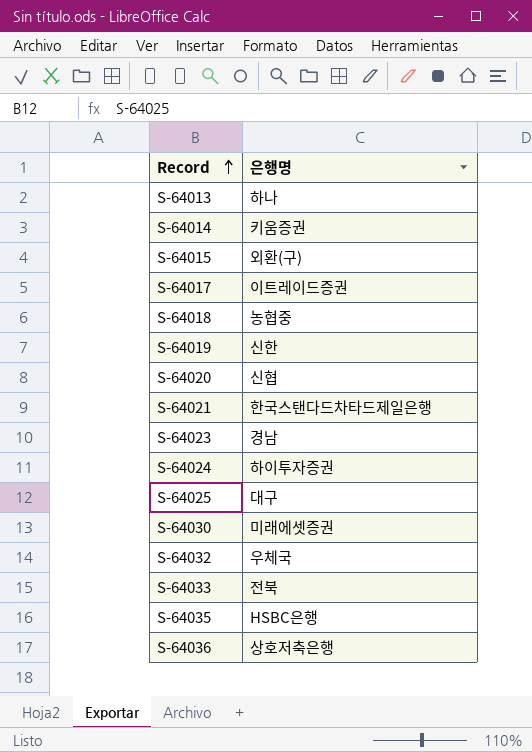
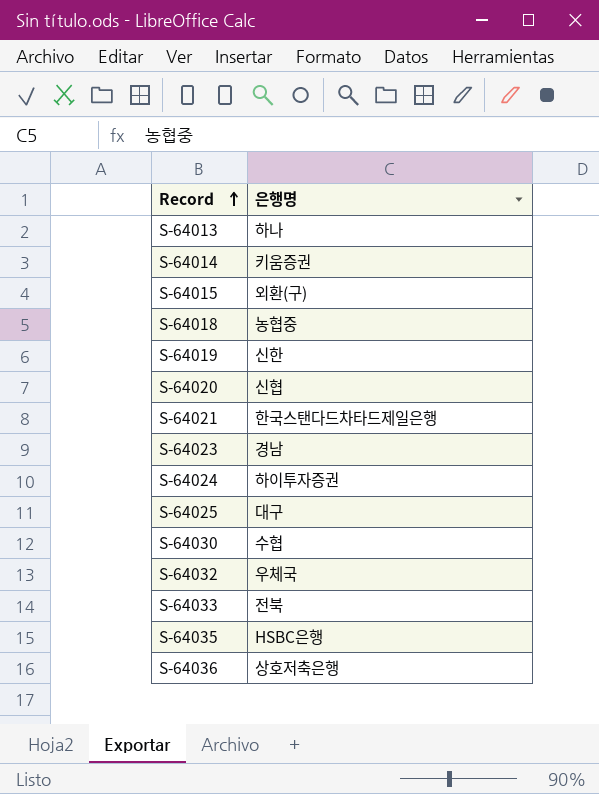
row S-64017: 이트레이드증권 -> none
S-64030 | 은행명: 미래에셋증권 -> 수협

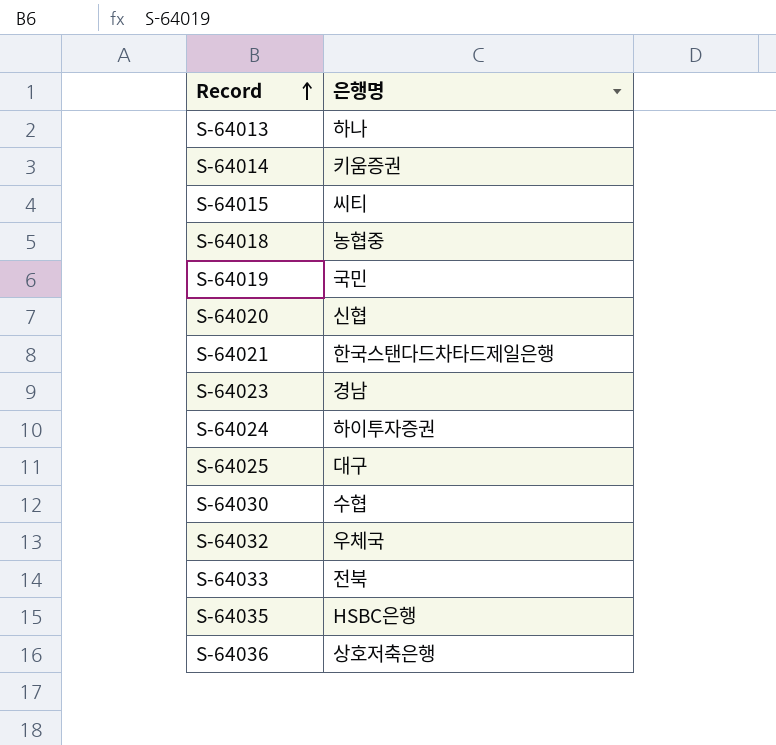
S-64015 | 은행명: 외환(구) -> 씨티
S-64019 | 은행명: 신한 -> 국민

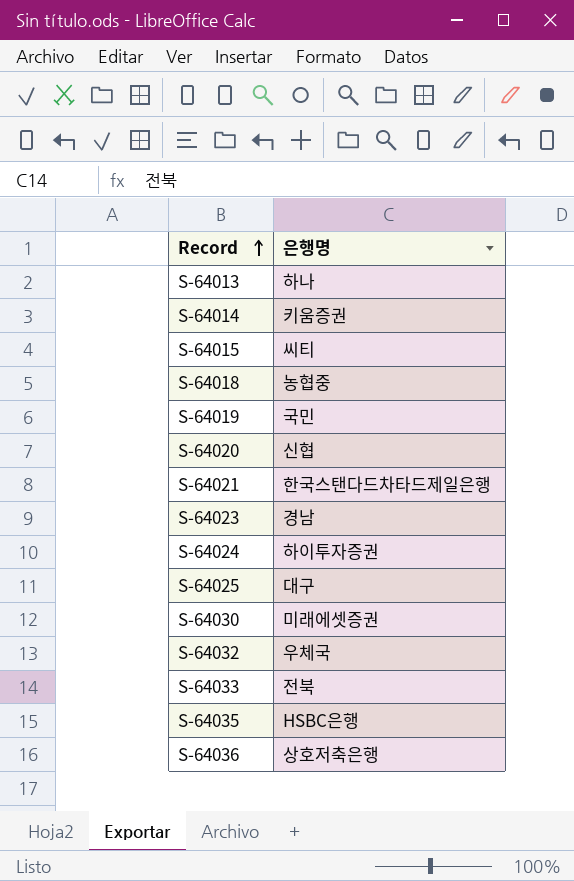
S-64030 | 은행명: 수협 -> 미래에셋증권

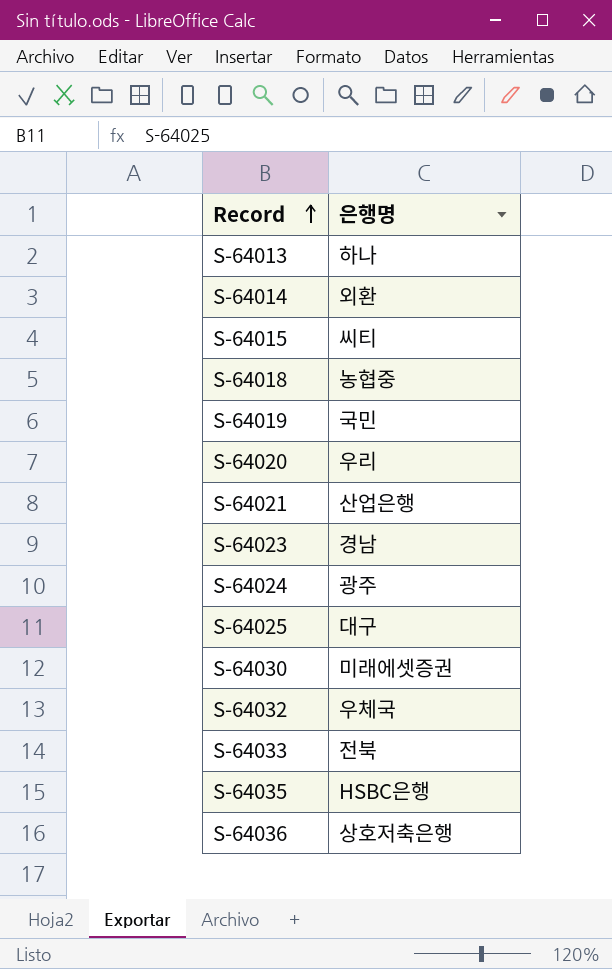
S-64014 | 은행명: 키움증권 -> 외환
S-64020 | 은행명: 신협 -> 우리
S-64021 | 은행명: 한국스탠다드차타드제일은행 -> 산업은행
S-64024 | 은행명: 하이투자증권 -> 광주

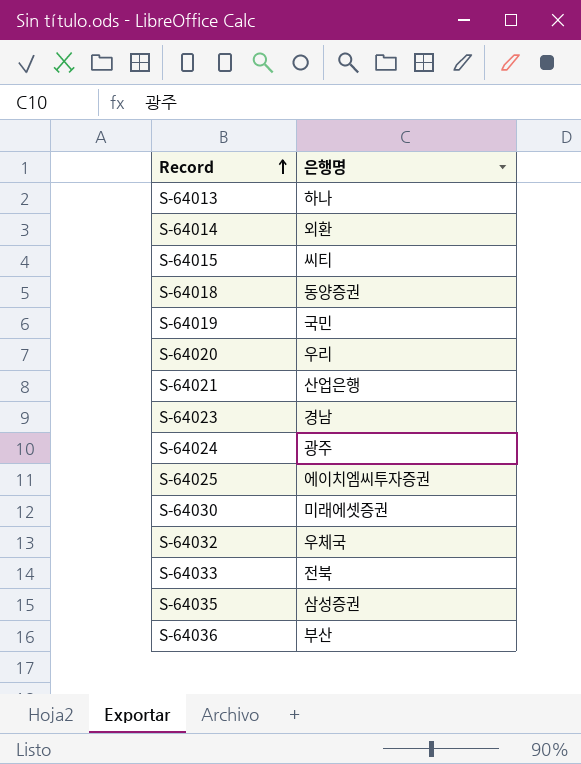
S-64018 | 은행명: 농협중 -> 동양증권
S-64025 | 은행명: 대구 -> 에이치엠씨투자증권
S-64035 | 은행명: HSBC은행 -> 삼성증권
S-64036 | 은행명: 상호저축은행 -> 부산

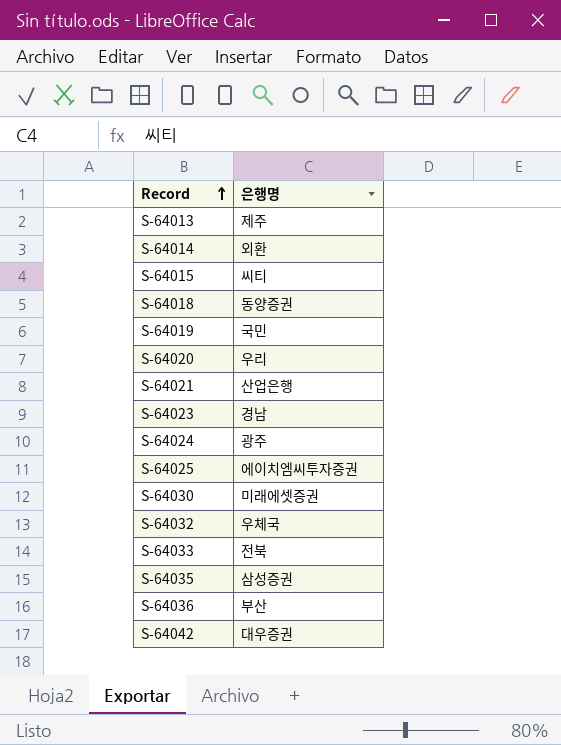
S-64013 | 은행명: 하나 -> 제주
row S-64042: none -> 대우증권

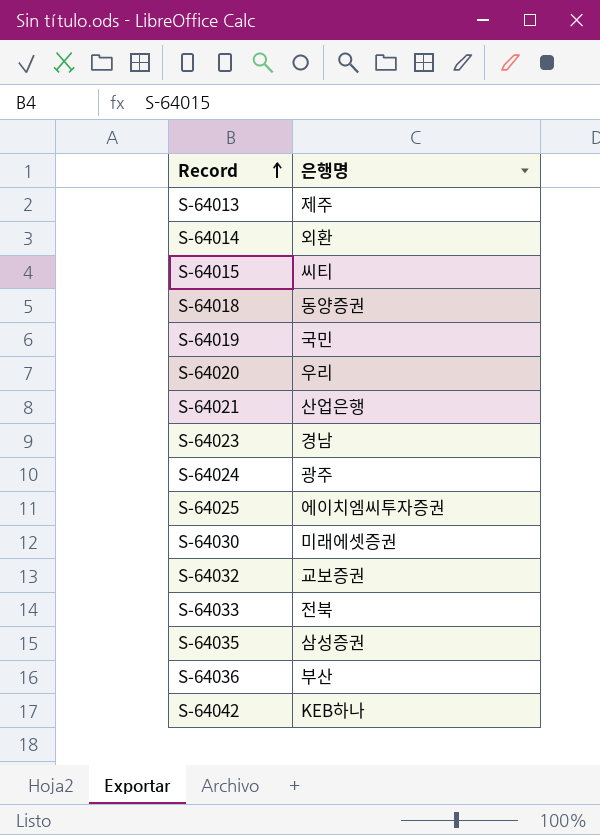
S-64032 | 은행명: 우체국 -> 교보증권
S-64042 | 은행명: 대우증권 -> KEB하나

